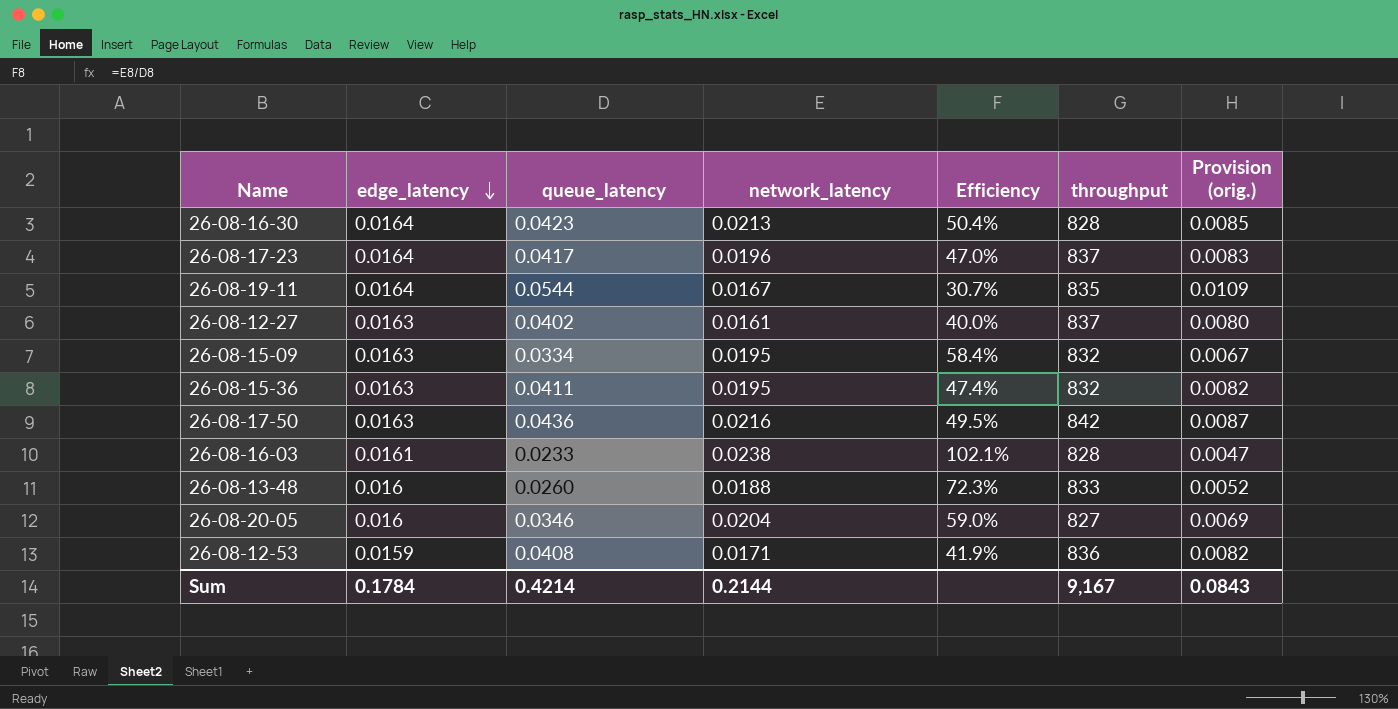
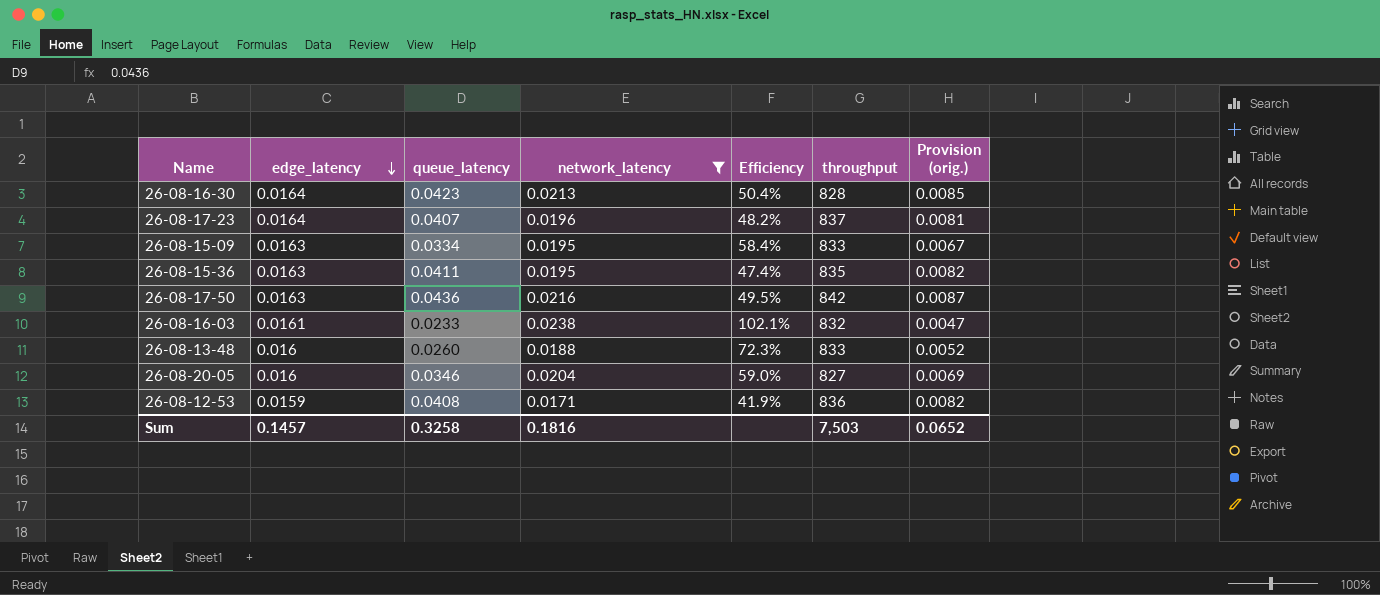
filter: none -> network_latency >= 0.0171
26-08-17-23 | queue_latency: 0.0417 -> 0.0407
26-08-17-23 | Efficiency: 47.0% -> 48.2%
26-08-17-23 | Provision (orig.): 0.0083 -> 0.0081
26-08-15-09 | throughput: 832 -> 833
26-08-15-36 | throughput: 832 -> 835
26-08-16-03 | throughput: 828 -> 832
Sum | edge_latency: 0.1784 -> 0.1457
Sum | queue_latency: 0.4214 -> 0.3258
Sum | network_latency: 0.2144 -> 0.1816
Sum | throughput: 9,167 -> 7,503
Sum | Provision (orig.): 0.0843 -> 0.0652

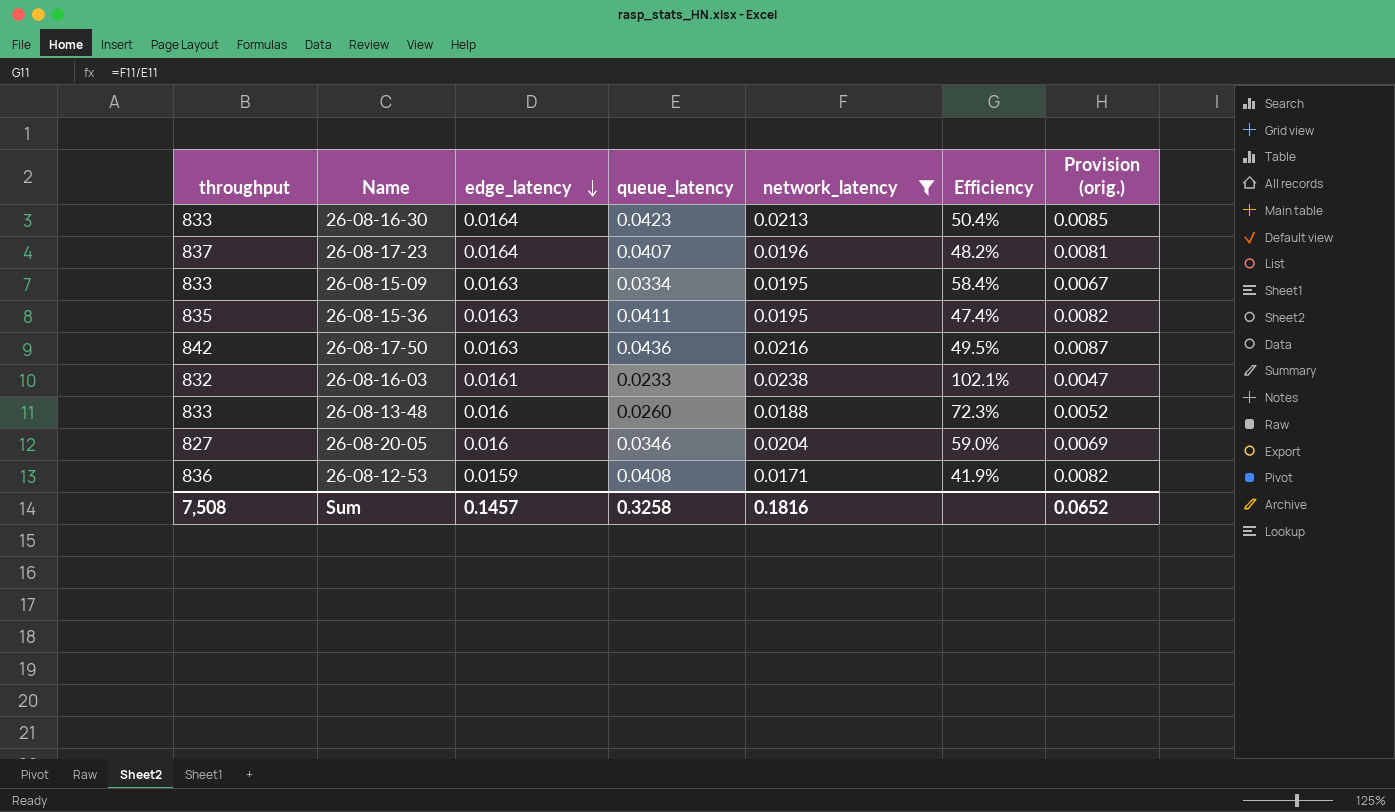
column throughput | position: 6 -> 1
26-08-16-30 | throughput: 828 -> 833
Sum | throughput: 7,503 -> 7,508

